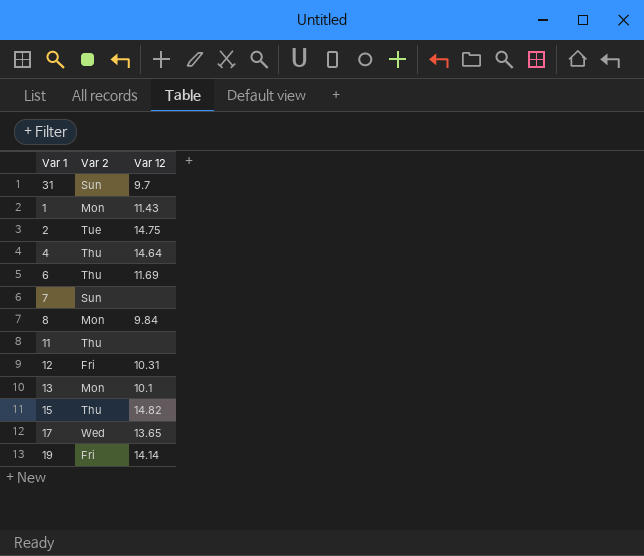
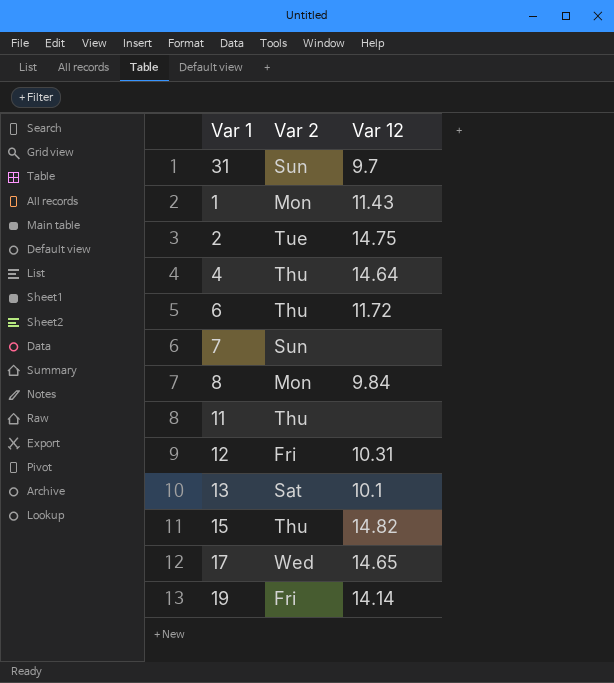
6 | Var 12: 11.69 -> 11.72
13 | Var 2: Mon -> Sat
17 | Var 12: 13.65 -> 14.65

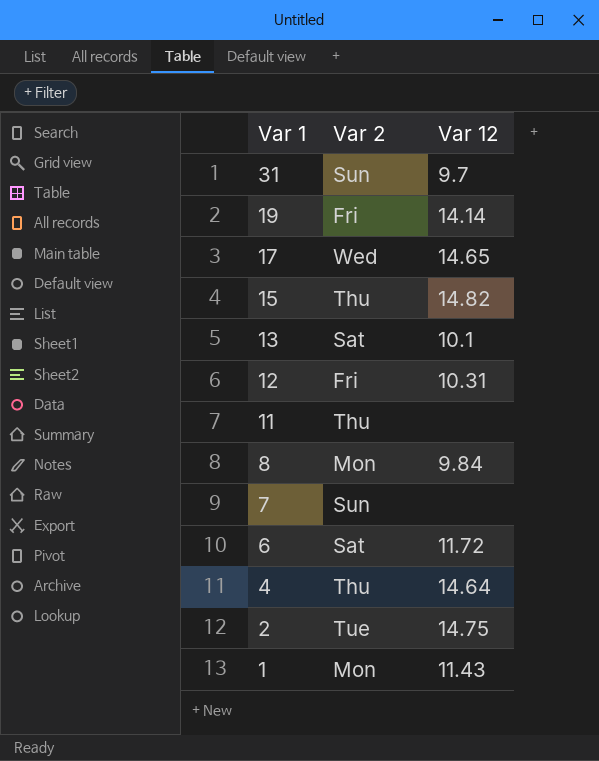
row order: none -> Var 1 descending
6 | Var 2: Thu -> Sat

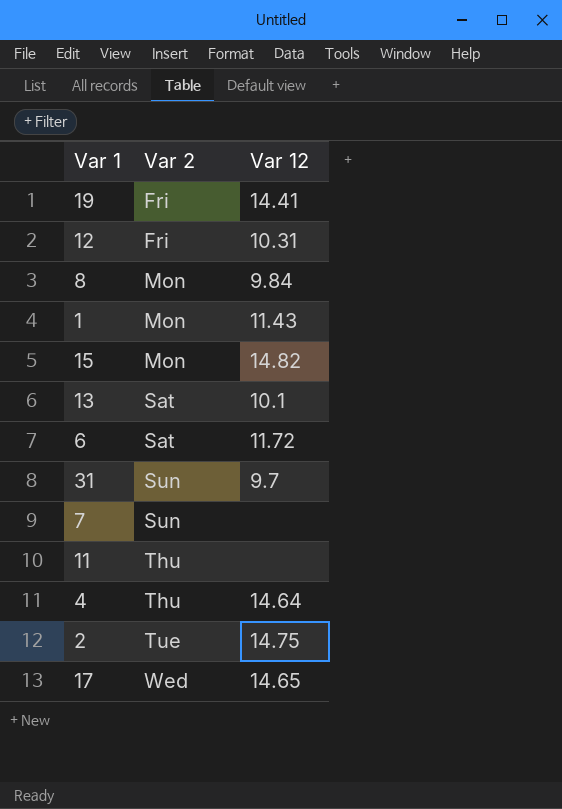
row order: Var 1 descending -> Var 2 ascending
19 | Var 12: 14.14 -> 14.41
15 | Var 2: Thu -> Mon

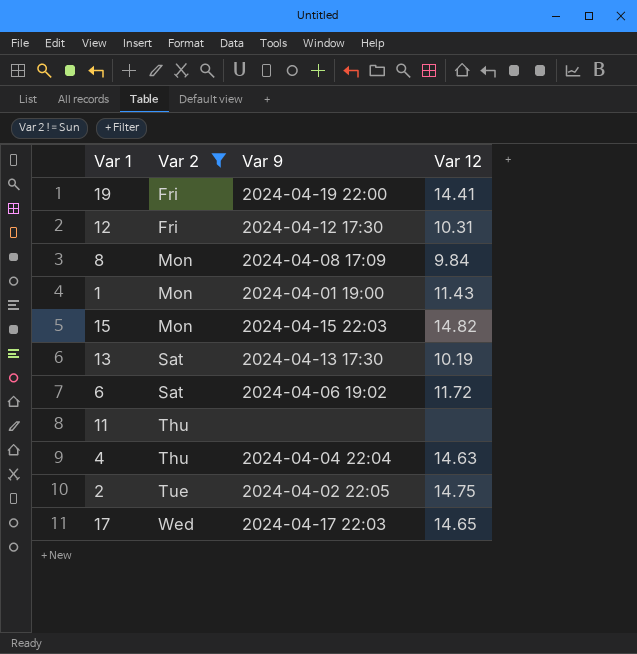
filter: none -> Var 2 != Sun
column Var 9 | position: none -> 3
13 | Var 12: 10.1 -> 10.19
4 | Var 12: 14.64 -> 14.63

